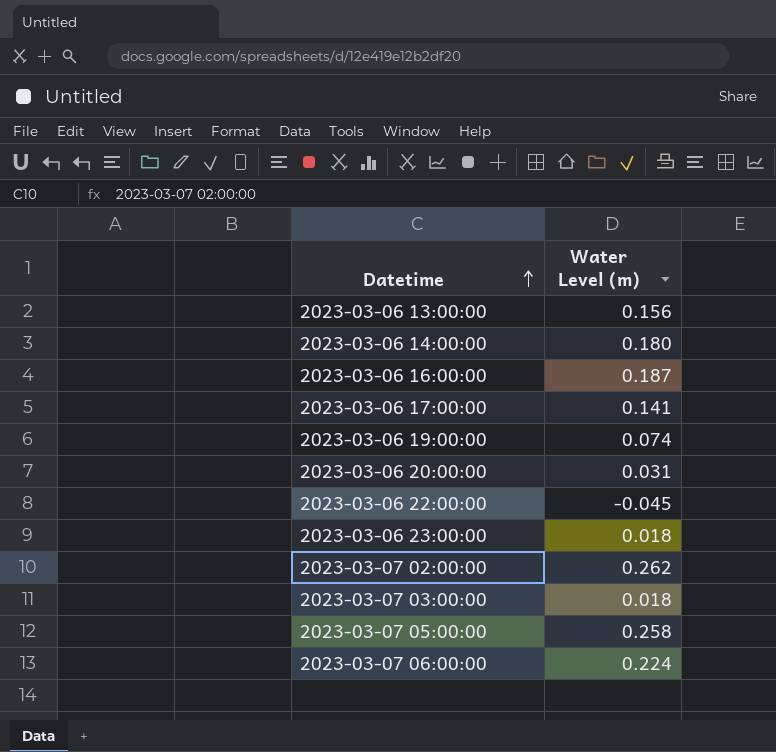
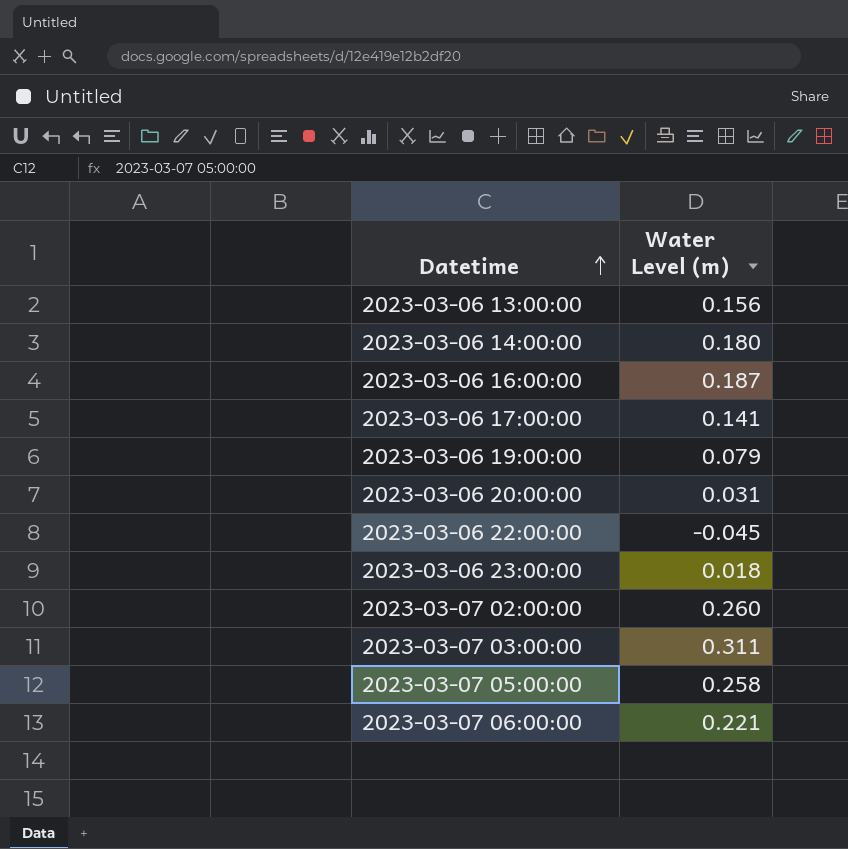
2023-03-06 19:00:00 | Water Level (m): 0.074 -> 0.079
2023-03-07 02:00:00 | Water Level (m): 0.262 -> 0.260
2023-03-07 03:00:00 | Water Level (m): 0.018 -> 0.311
2023-03-07 06:00:00 | Water Level (m): 0.224 -> 0.221

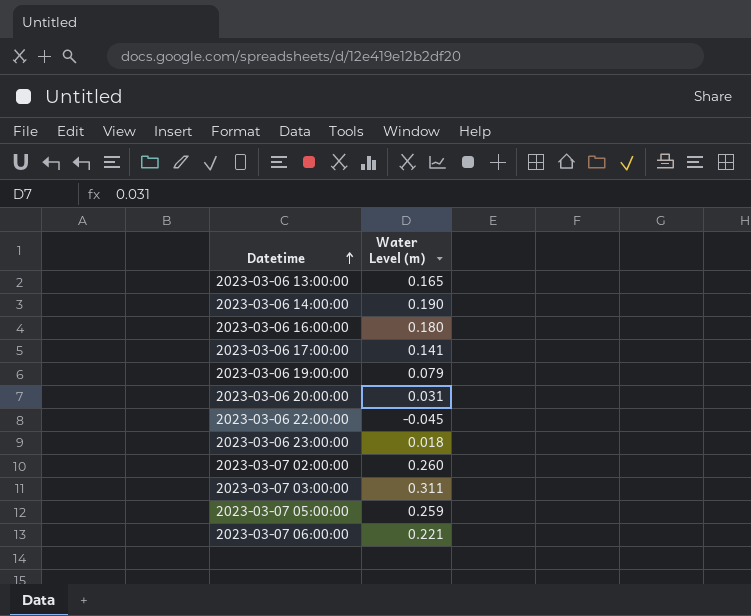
2023-03-06 13:00:00 | Water Level (m): 0.156 -> 0.165
2023-03-06 14:00:00 | Water Level (m): 0.180 -> 0.190
2023-03-06 16:00:00 | Water Level (m): 0.187 -> 0.180
2023-03-07 05:00:00 | Water Level (m): 0.258 -> 0.259

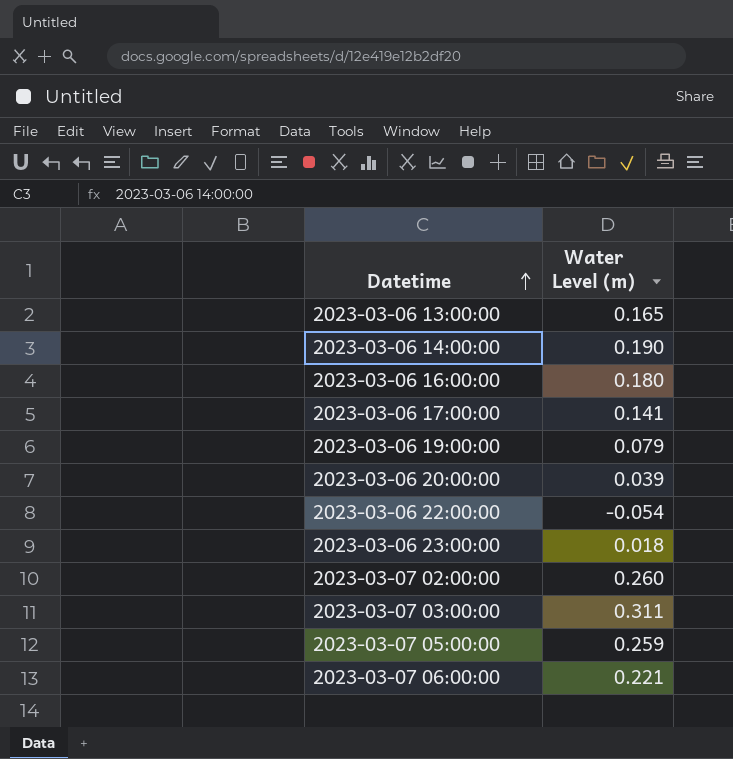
2023-03-06 20:00:00 | Water Level (m): 0.031 -> 0.039
2023-03-06 22:00:00 | Water Level (m): -0.045 -> -0.054

